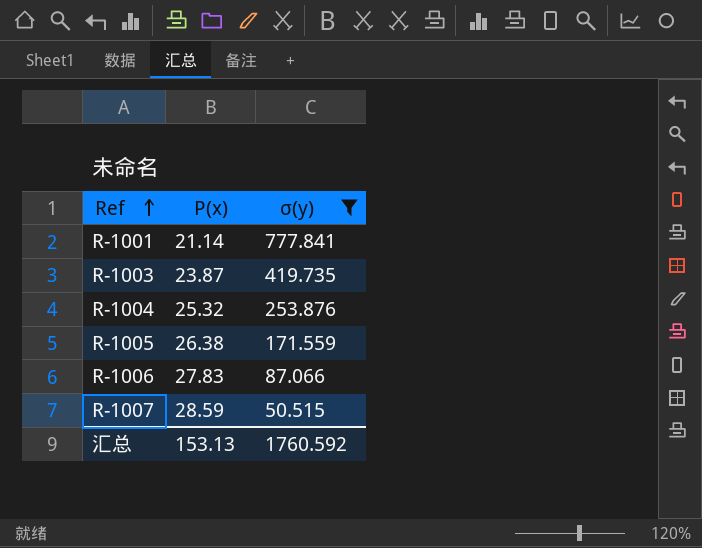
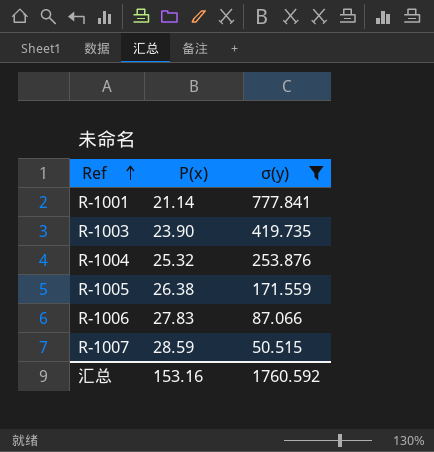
R-1003 | P(x): 23.87 -> 23.90
汇总 | P(x): 153.13 -> 153.16

